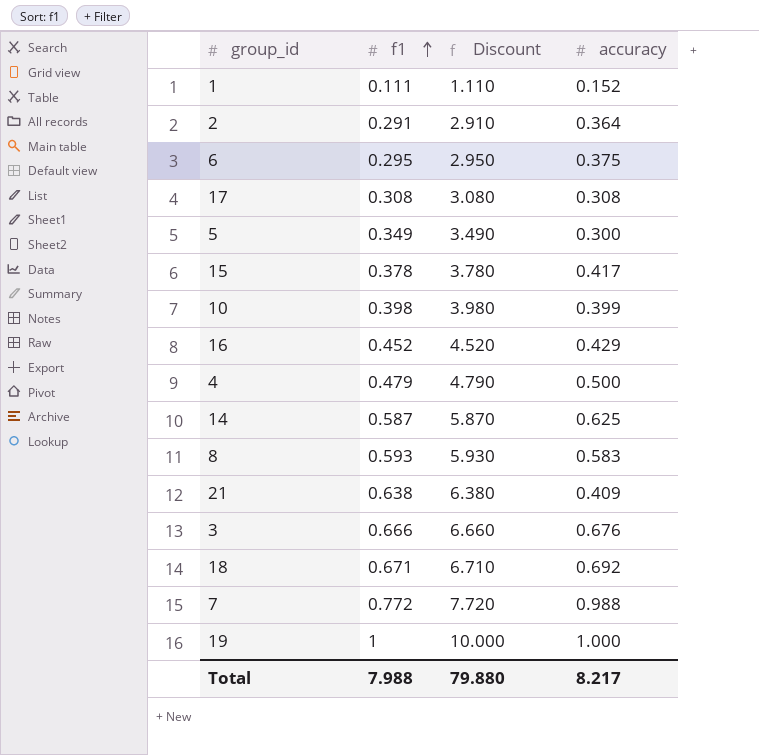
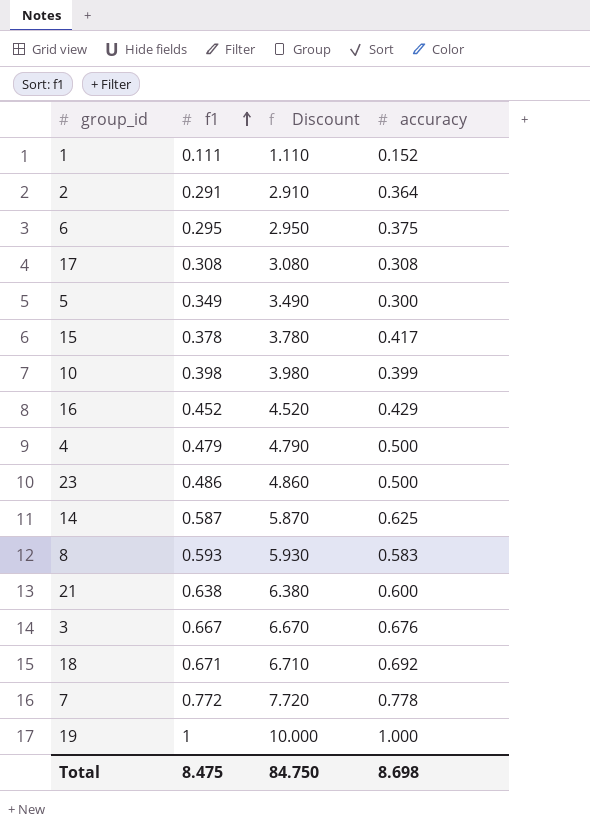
row 23: none -> 0.486 | 4.860 | 0.500
21 | accuracy: 0.409 -> 0.600
3 | f1: 0.666 -> 0.667
3 | Discount: 6.660 -> 6.670
7 | accuracy: 0.988 -> 0.778
Total | f1: 7.988 -> 8.475
Total | Discount: 79.880 -> 84.750
Total | accuracy: 8.217 -> 8.698

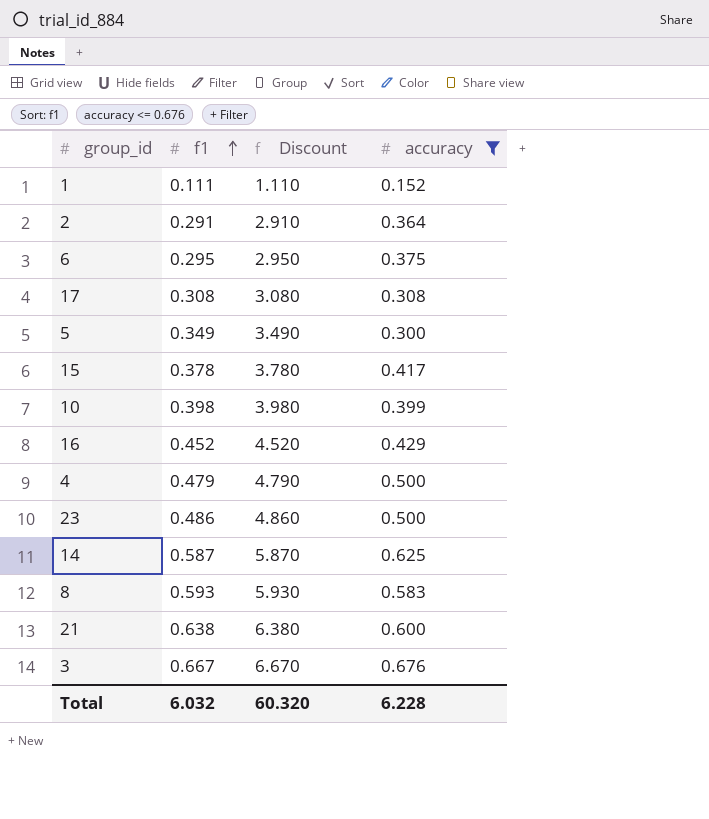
filter: none -> accuracy <= 0.676
Total | f1: 8.475 -> 6.032
Total | Discount: 84.750 -> 60.320
Total | accuracy: 8.698 -> 6.228

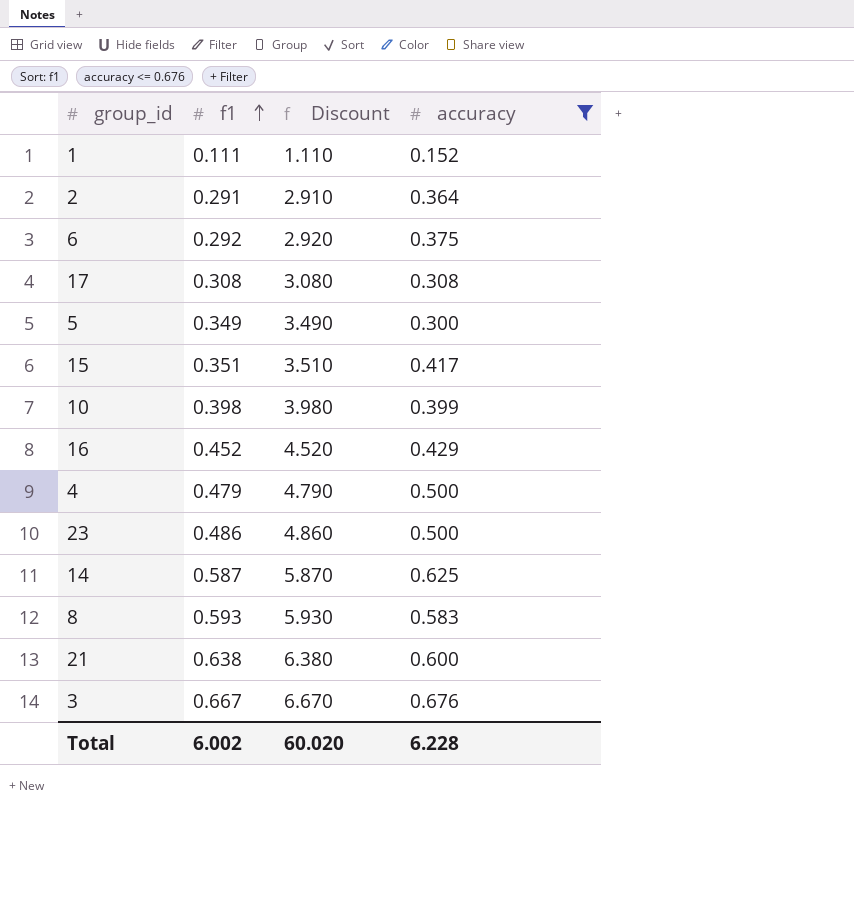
6 | f1: 0.295 -> 0.292
6 | Discount: 2.950 -> 2.920
15 | f1: 0.378 -> 0.351
15 | Discount: 3.780 -> 3.510
Total | f1: 6.032 -> 6.002
Total | Discount: 60.320 -> 60.020

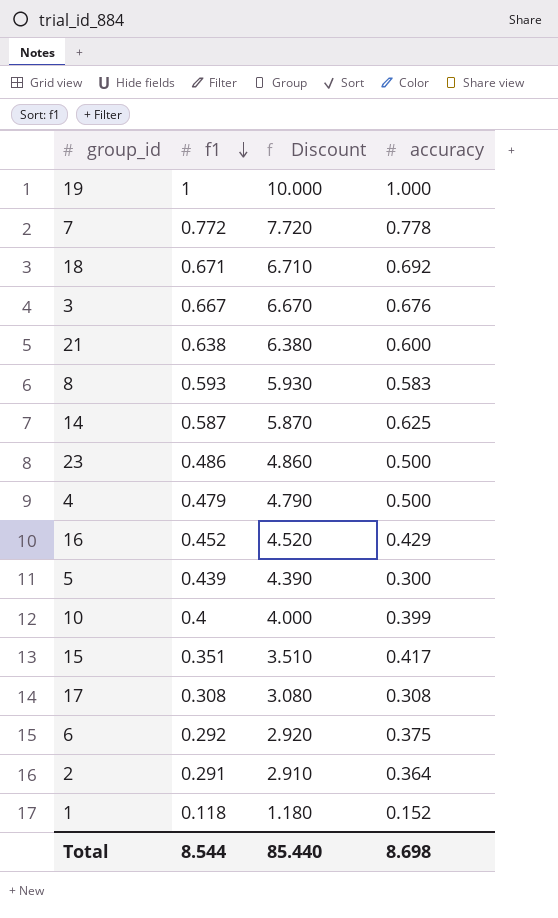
filter: accuracy <= 0.676 -> none
row order: f1 ascending -> f1 descending
5 | f1: 0.349 -> 0.439
5 | Discount: 3.490 -> 4.390
10 | f1: 0.398 -> 0.4
10 | Discount: 3.980 -> 4.000
1 | f1: 0.111 -> 0.118
1 | Discount: 1.110 -> 1.180
Total | f1: 6.002 -> 8.544
Total | Discount: 60.020 -> 85.440
Total | accuracy: 6.228 -> 8.698

